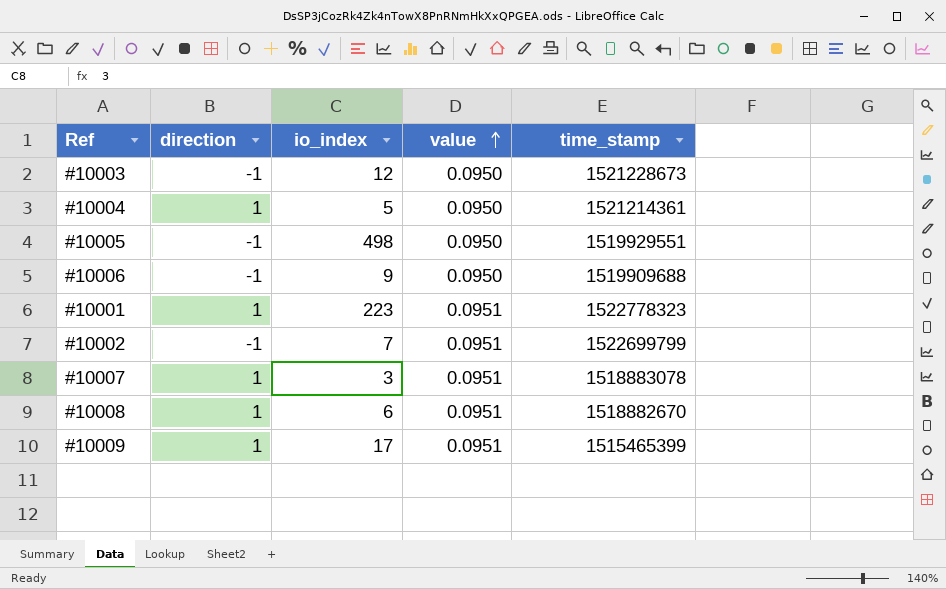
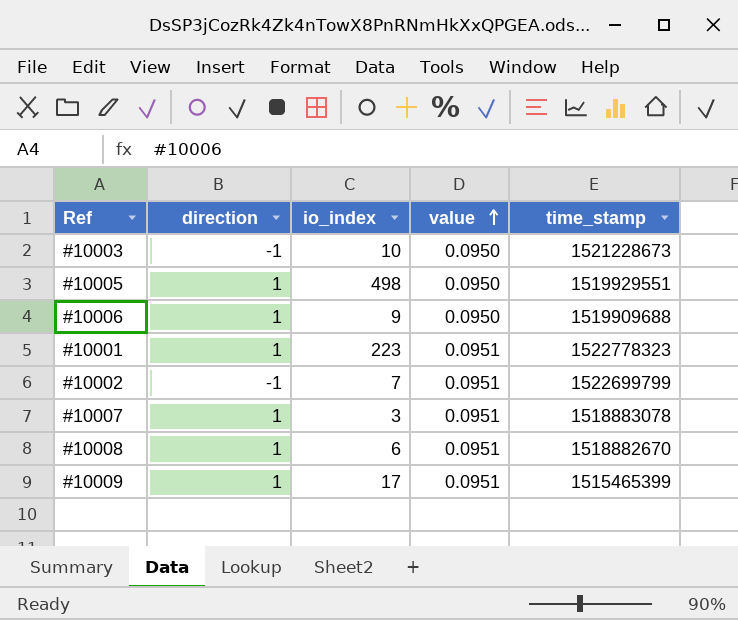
row #10004: 1 | 5 | 0.0950 | 1521214361 -> none
#10003 | io_index: 12 -> 10
#10005 | direction: -1 -> 1
#10006 | direction: -1 -> 1

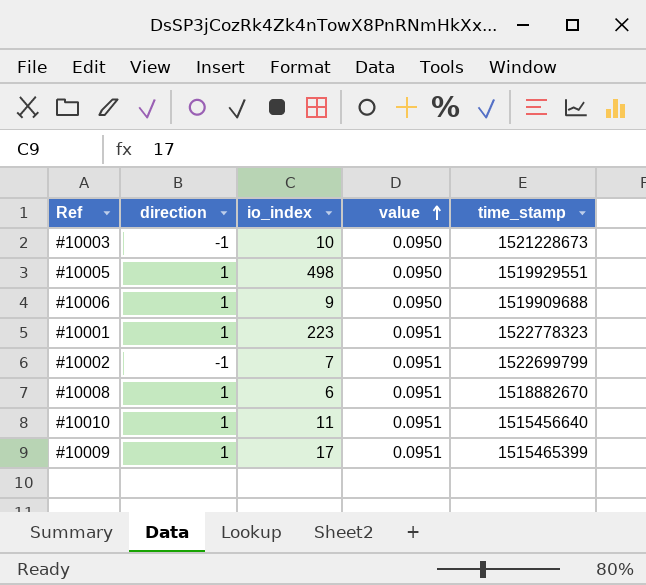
row #10007: 1 | 3 | 0.0951 | 1518883078 -> none
row #10010: none -> 1 | 11 | 0.0951 | 1515456640

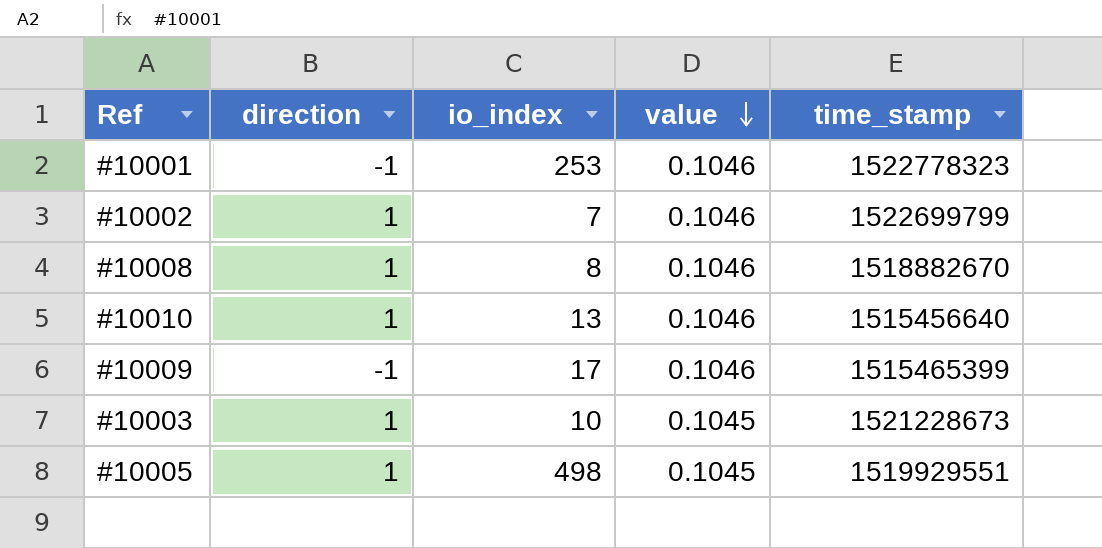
row order: value ascending -> value descending
row #10006: 1 | 9 | 0.0950 | 1519909688 -> none
#10001 | direction: 1 -> -1
#10001 | io_index: 223 -> 253
#10001 | value: 0.0951 -> 0.1046
#10002 | direction: -1 -> 1
#10002 | value: 0.0951 -> 0.1046
#10008 | io_index: 6 -> 8
#10008 | value: 0.0951 -> 0.1046
#10010 | io_index: 11 -> 13
#10010 | value: 0.0951 -> 0.1046
#10009 | direction: 1 -> -1
#10009 | value: 0.0951 -> 0.1046
#10003 | direction: -1 -> 1
#10003 | value: 0.0950 -> 0.1045
#10005 | value: 0.0950 -> 0.1045

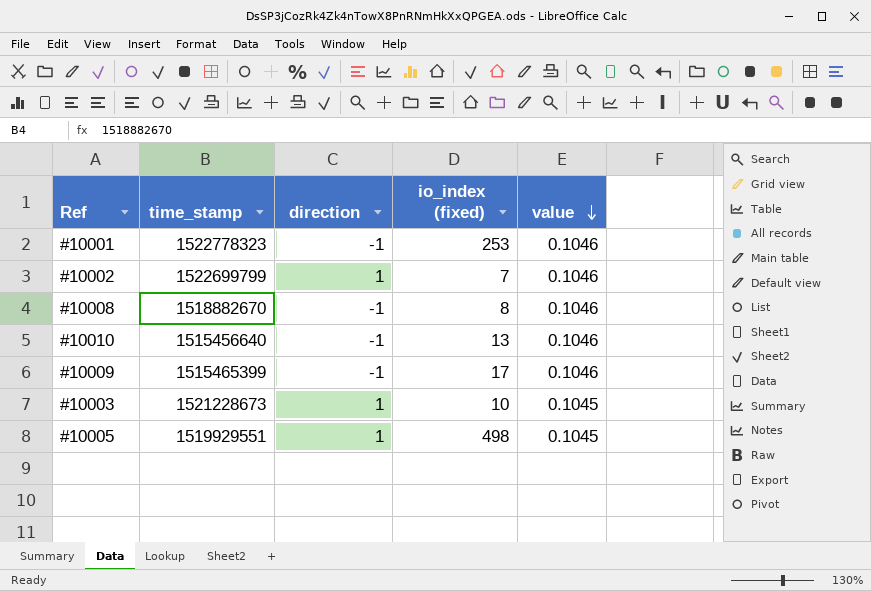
column time_stamp | position: 5 -> 2
column name: io_index -> io_index (fixed)
#10008 | direction: 1 -> -1
#10010 | direction: 1 -> -1

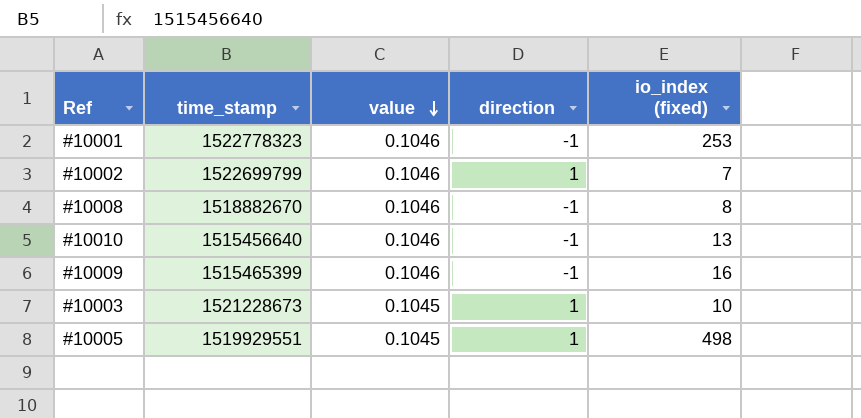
column value | position: 5 -> 3
#10009 | io_index (fixed): 17 -> 16

